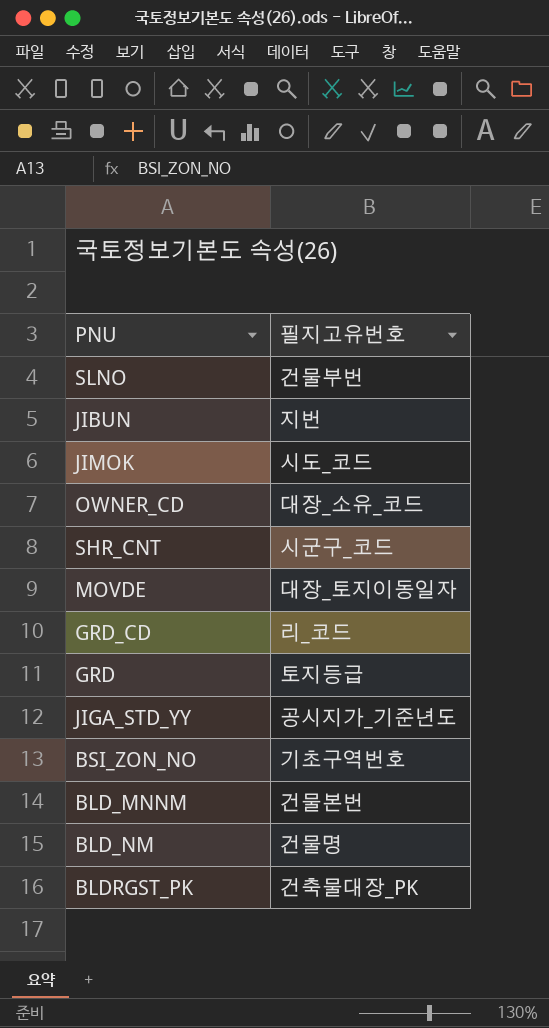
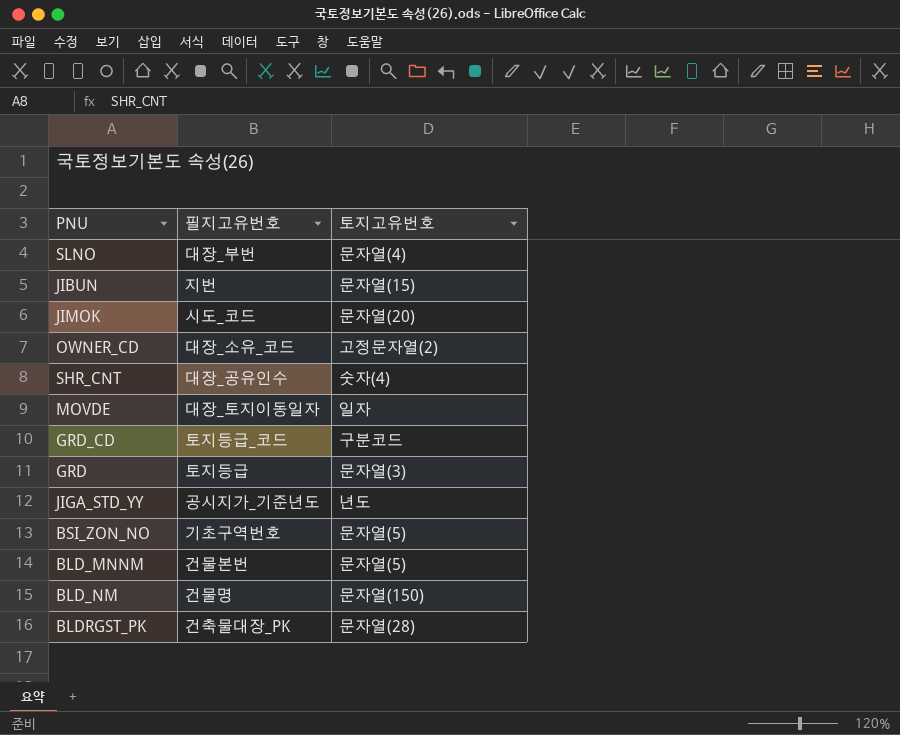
column 토지고유번호 | position: none -> 3
SLNO | 필지고유번호: 건물부번 -> 대장_부번
SHR_CNT | 필지고유번호: 시군구_코드 -> 대장_공유인수
GRD_CD | 필지고유번호: 리_코드 -> 토지등급_코드

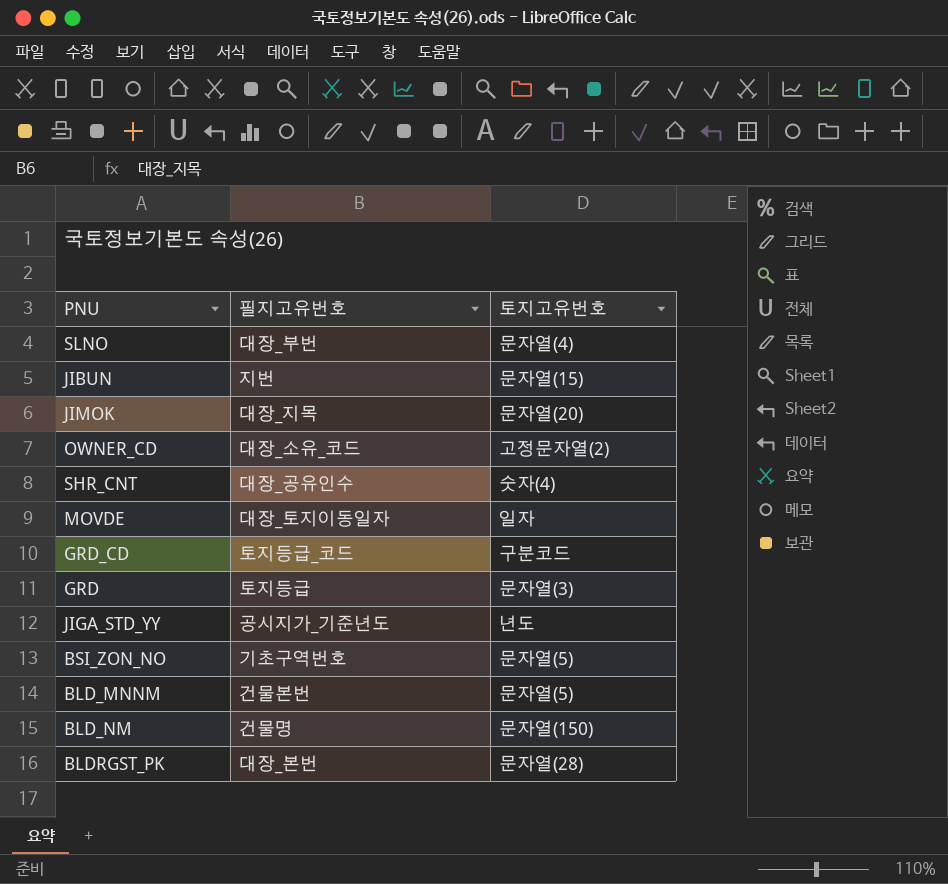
JIMOK | 필지고유번호: 시도_코드 -> 대장_지목
BLDRGST_PK | 필지고유번호: 건축물대장_PK -> 대장_본번

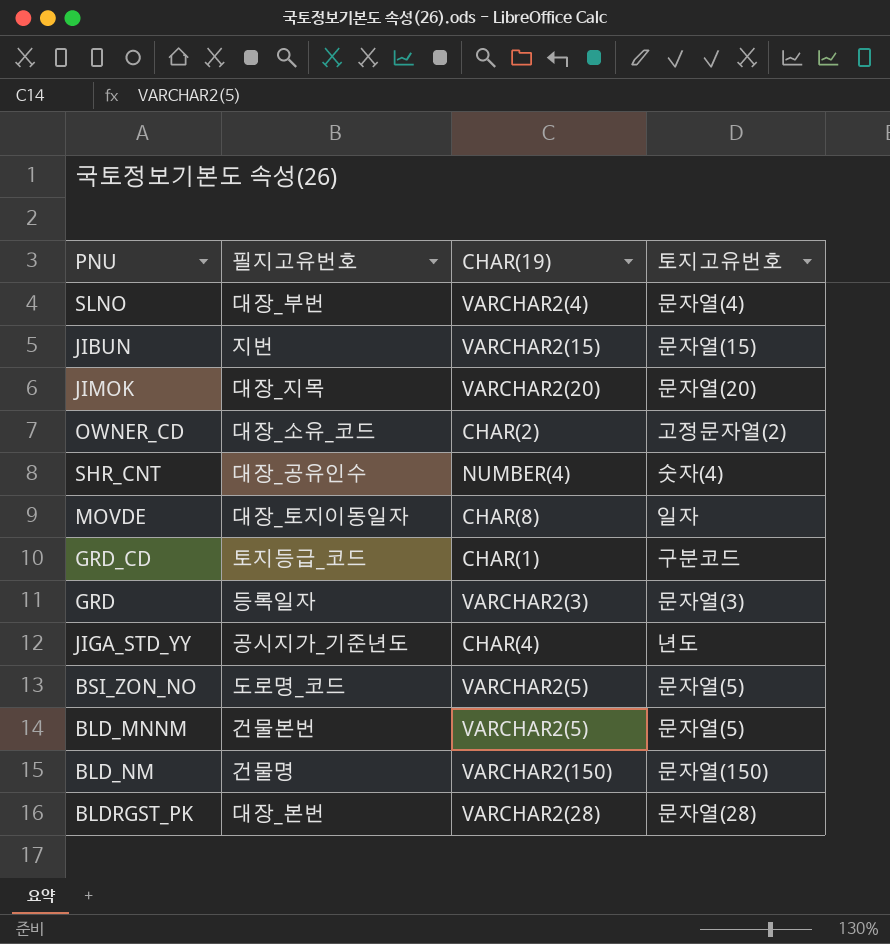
column CHAR(19) | position: none -> 3
GRD | 필지고유번호: 토지등급 -> 등록일자
BSI_ZON_NO | 필지고유번호: 기초구역번호 -> 도로명_코드

